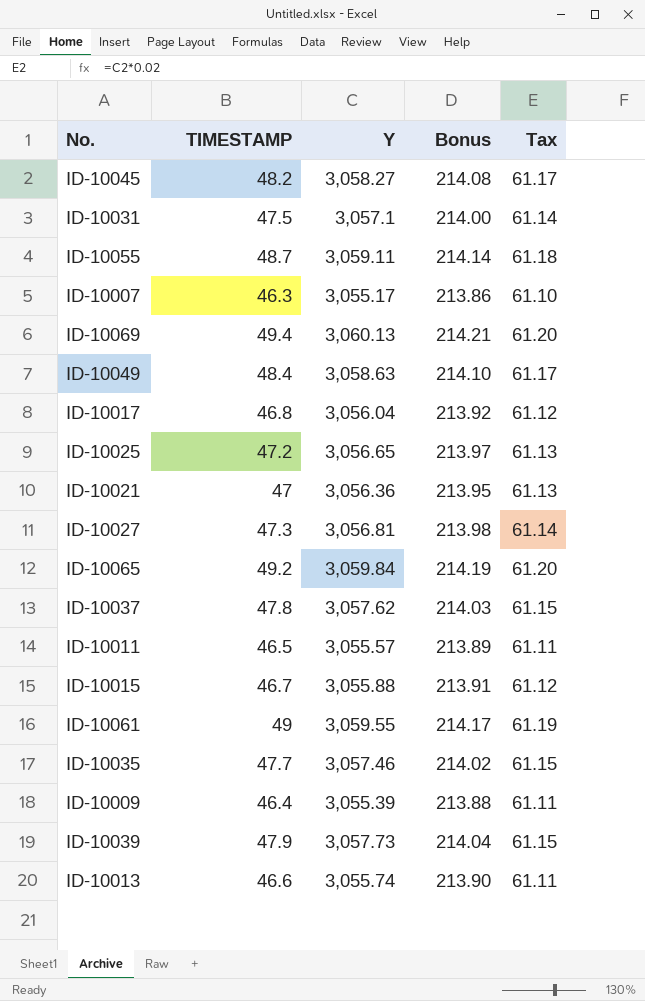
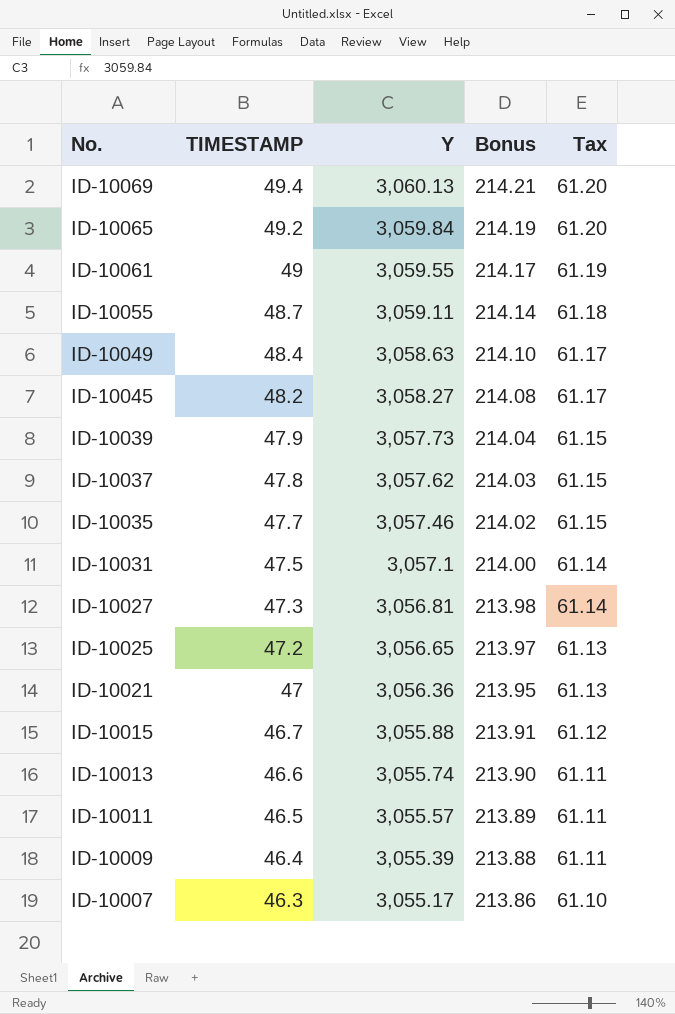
row order: none -> No. descending
row ID-10017: 46.8 | 3,056.04 | 213.92 | 61.12 -> none

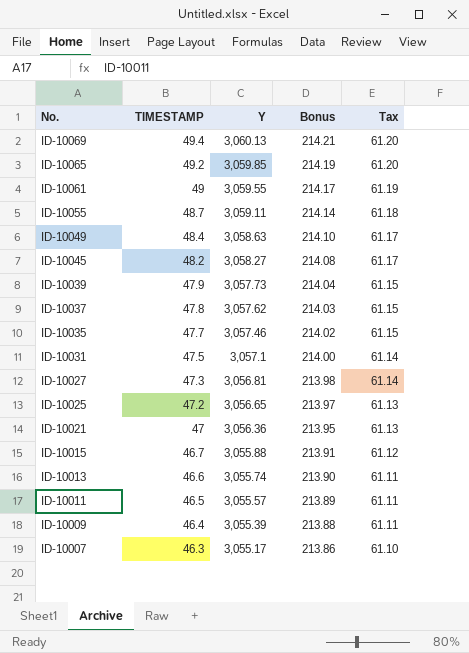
ID-10065 | Y: 3,059.84 -> 3,059.85

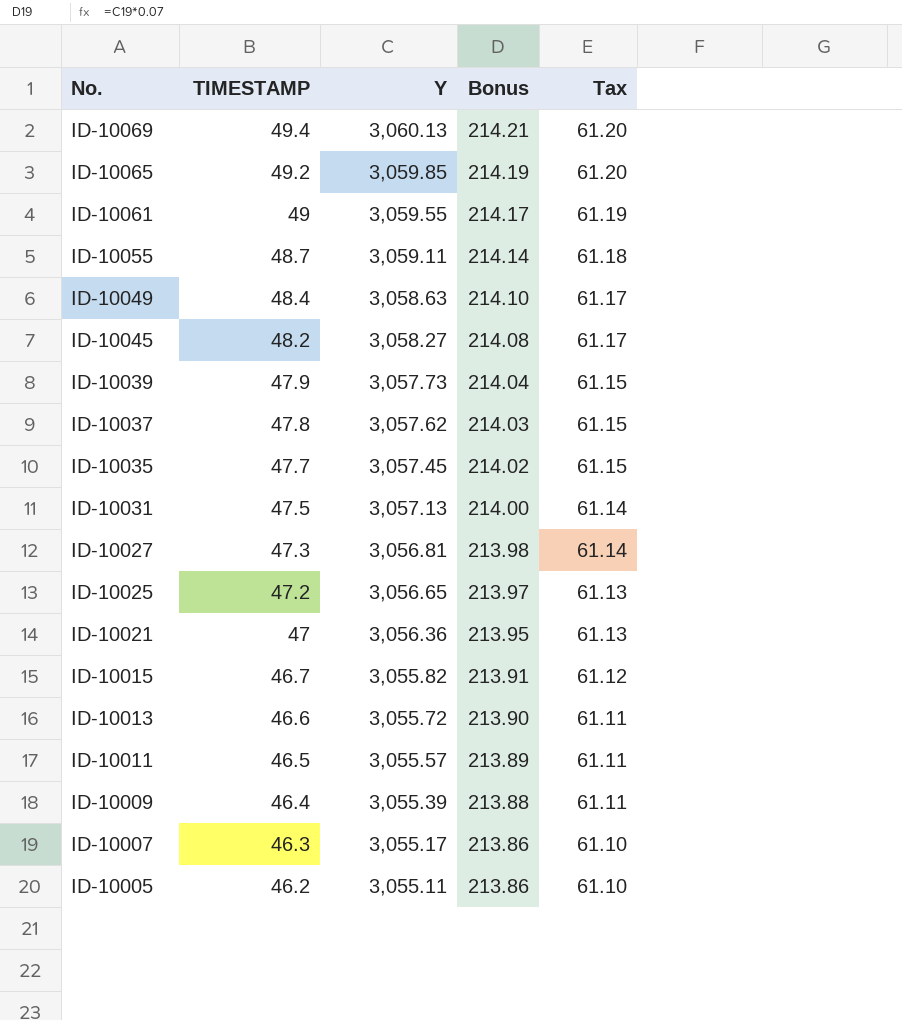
ID-10035 | Y: 3,057.46 -> 3,057.45
ID-10031 | Y: 3,057.1 -> 3,057.13
ID-10015 | Y: 3,055.88 -> 3,055.82
ID-10013 | Y: 3,055.74 -> 3,055.72
row ID-10005: none -> 46.2 | 3,055.11 | 213.86 | 61.10

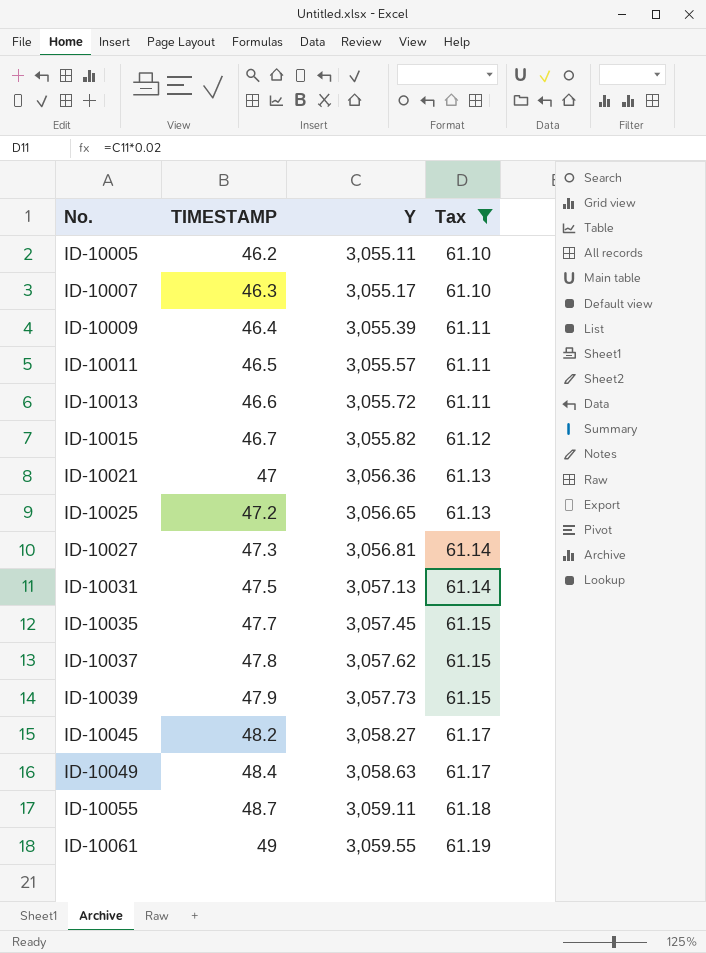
filter: none -> Tax != 61.20
row order: No. descending -> No. ascending
column Bonus | formula: [Y] * 0.07 -> none

